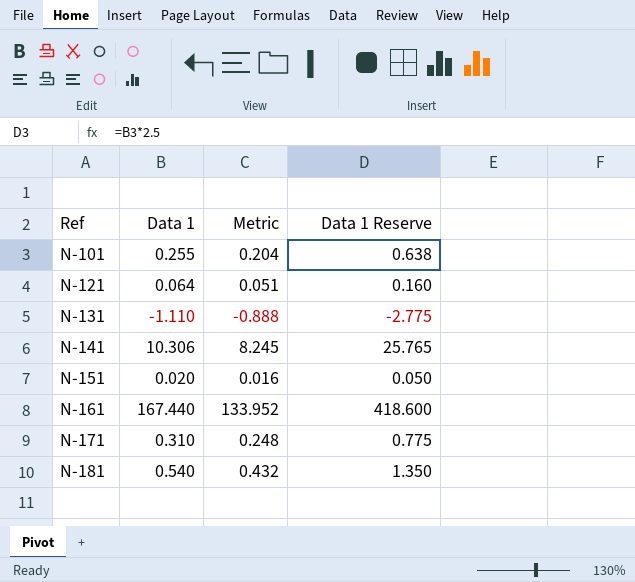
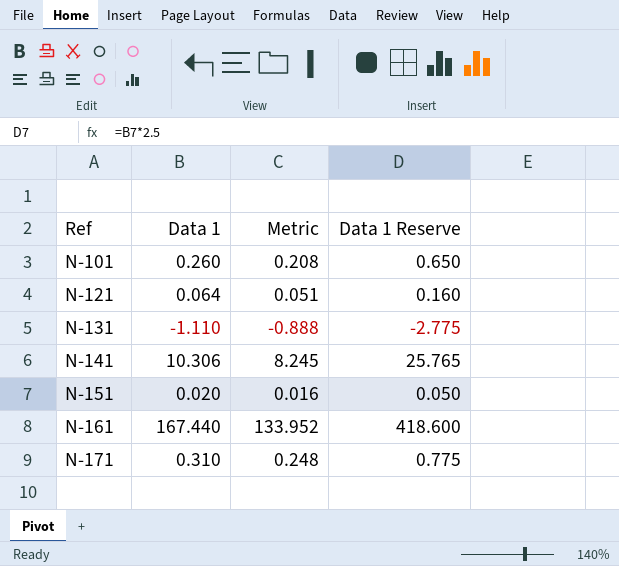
row N-181: 0.540 | 0.432 | 1.350 -> none
N-101 | Data 1: 0.255 -> 0.260
N-101 | Metric: 0.204 -> 0.208
N-101 | Data 1 Reserve: 0.638 -> 0.650

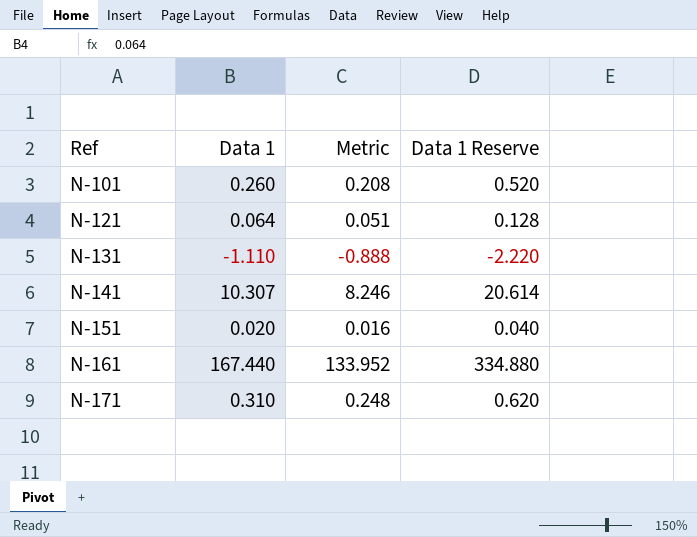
column Data 1 Reserve | formula: [Data 1] * 2.5 -> [Data 1] * 2
N-141 | Data 1: 10.306 -> 10.307
N-141 | Metric: 8.245 -> 8.246

